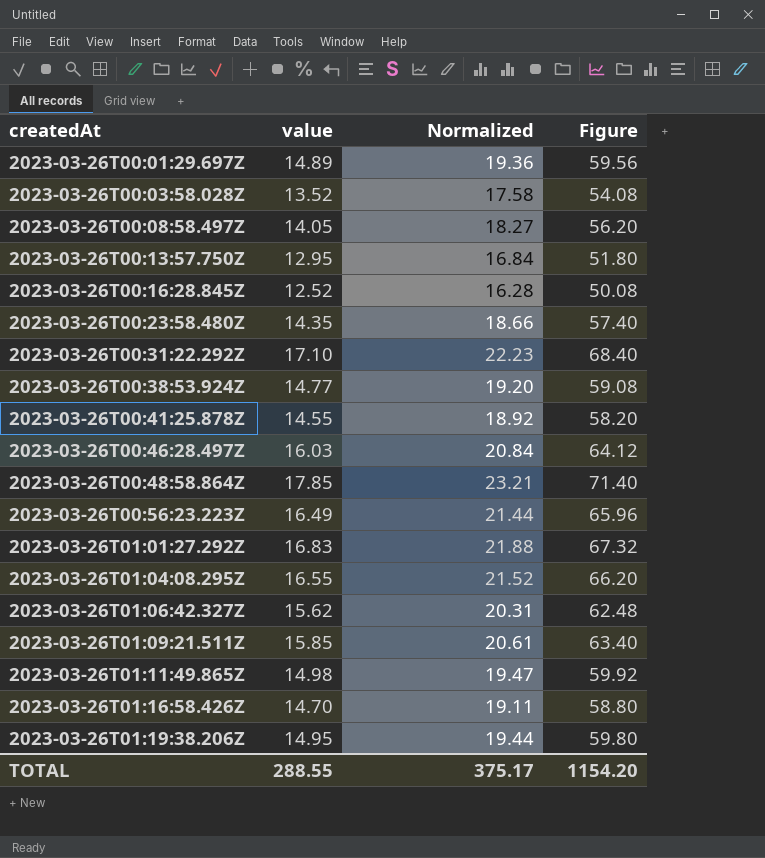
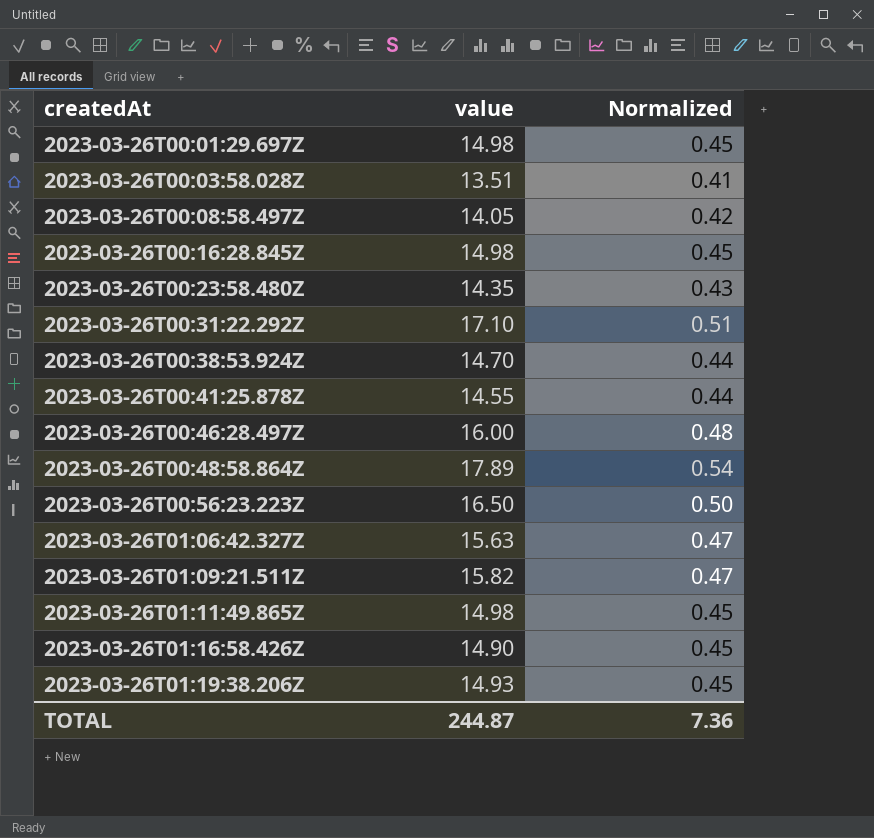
column Figure | formula: [value] * 4 -> none
column Normalized | formula: [value] * 1.3 -> [value] * 0.03
row 2023-03-26T00:13:57.750Z: 12.95 | 16.84 | 51.80 -> none
row 2023-03-26T01:01:27.292Z: 16.83 | 21.88 | 67.32 -> none
row 2023-03-26T01:04:08.295Z: 16.55 | 21.52 | 66.20 -> none
2023-03-26T00:01:29.697Z | value: 14.89 -> 14.98
2023-03-26T00:03:58.028Z | value: 13.52 -> 13.51
2023-03-26T00:16:28.845Z | value: 12.52 -> 14.98
2023-03-26T00:38:53.924Z | value: 14.77 -> 14.70
2023-03-26T00:46:28.497Z | value: 16.03 -> 16.00
2023-03-26T00:48:58.864Z | value: 17.85 -> 17.89
2023-03-26T00:56:23.223Z | value: 16.49 -> 16.50
2023-03-26T01:06:42.327Z | value: 15.62 -> 15.63
2023-03-26T01:09:21.511Z | value: 15.85 -> 15.82
2023-03-26T01:16:58.426Z | value: 14.70 -> 14.90
2023-03-26T01:19:38.206Z | value: 14.95 -> 14.93
TOTAL | value: 288.55 -> 244.87
TOTAL | Normalized: 375.17 -> 7.36

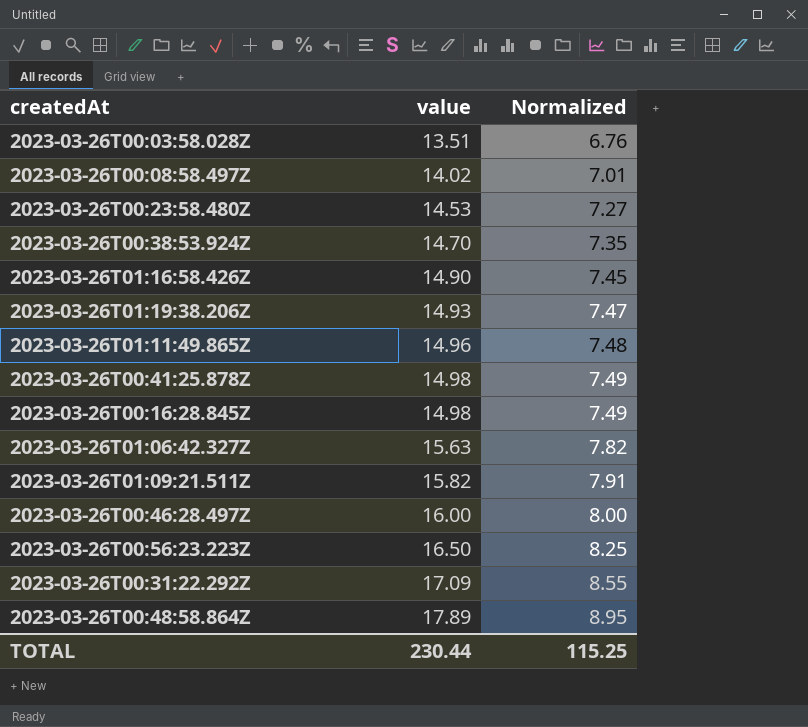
row order: createdAt ascending -> value ascending
column Normalized | formula: [value] * 0.03 -> [value] * 0.5
row 2023-03-26T00:01:29.697Z: 14.98 | 0.45 -> none
2023-03-26T00:08:58.497Z | value: 14.05 -> 14.02
2023-03-26T00:23:58.480Z | value: 14.35 -> 14.53
2023-03-26T01:11:49.865Z | value: 14.98 -> 14.96
2023-03-26T00:41:25.878Z | value: 14.55 -> 14.98
2023-03-26T00:31:22.292Z | value: 17.10 -> 17.09
TOTAL | value: 244.87 -> 230.44
TOTAL | Normalized: 7.36 -> 115.25

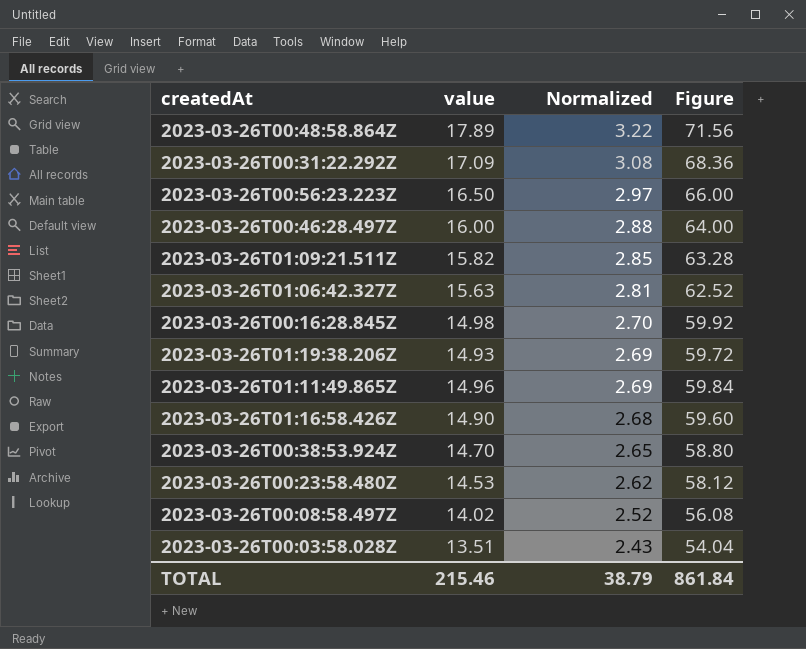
row order: value ascending -> Normalized descending
column Normalized | formula: [value] * 0.5 -> [value] * 0.18
column Figure | formula: none -> [value] * 4
row 2023-03-26T00:41:25.878Z: 14.98 | 7.49 -> none
TOTAL | value: 230.44 -> 215.46
TOTAL | Normalized: 115.25 -> 38.79

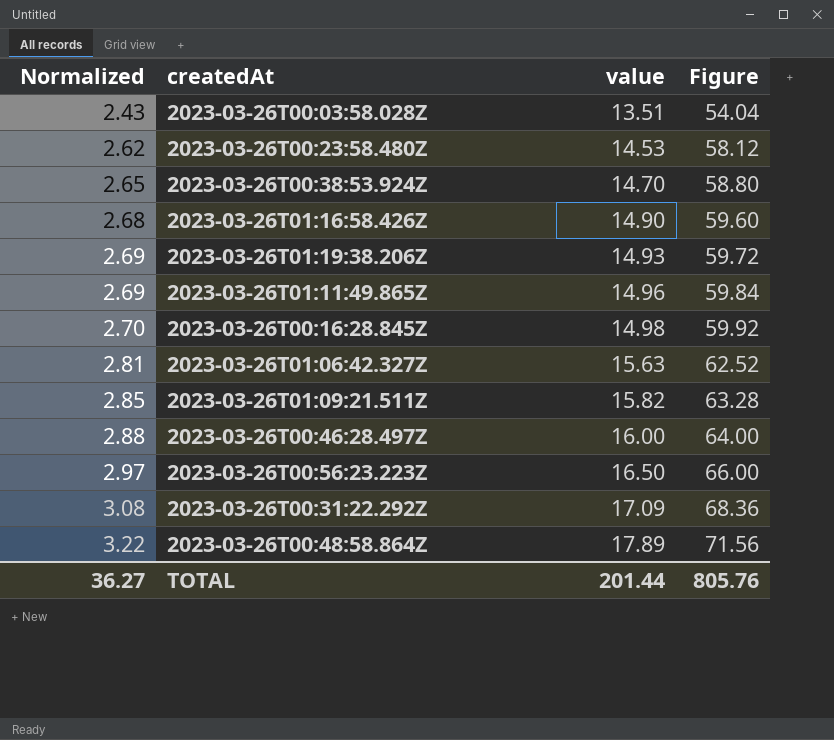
row order: Normalized descending -> Normalized ascending
column Normalized | position: 3 -> 1
row 2023-03-26T00:08:58.497Z: 14.02 | 2.52 | 56.08 -> none
TOTAL | Normalized: 38.79 -> 36.27
TOTAL | value: 215.46 -> 201.44
TOTAL | Figure: 861.84 -> 805.76

